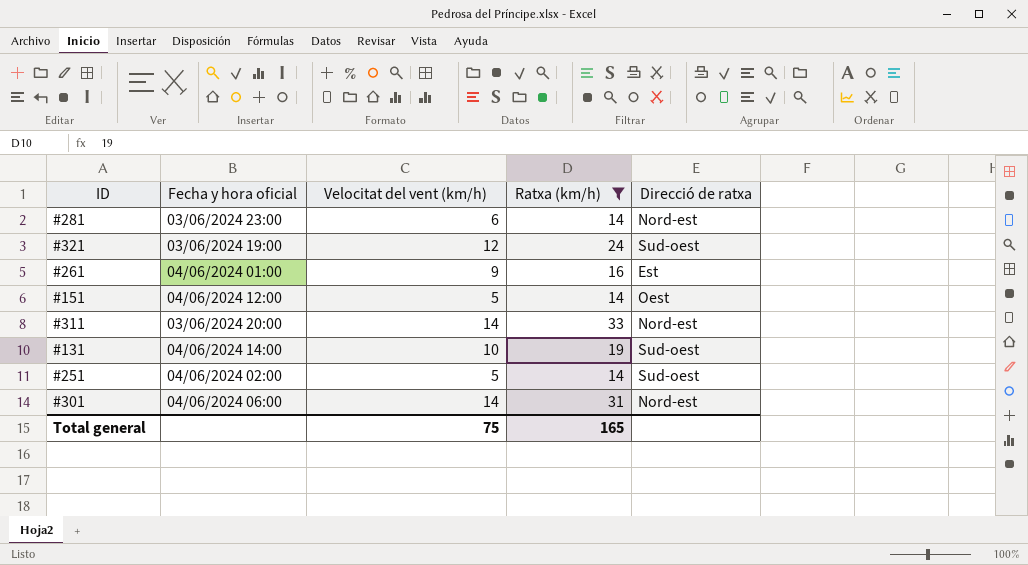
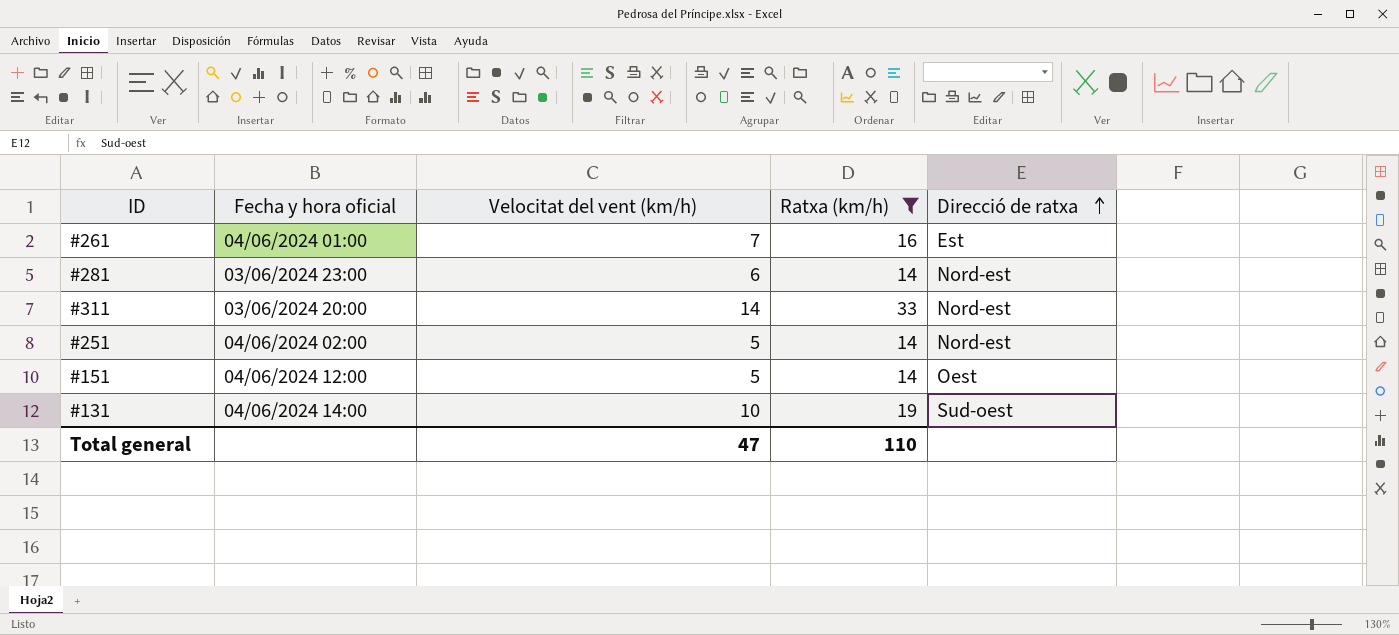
row order: none -> Direcció de ratxa ascending
row #321: 03/06/2024 19:00 | 12 | 24 | Sud-oest -> none
row #301: 04/06/2024 06:00 | 14 | 31 | Nord-est -> none
#261 | Velocitat del vent (km/h): 9 -> 7
#251 | Direcció de ratxa: Sud-oest -> Nord-est
Total general | Velocitat del vent (km/h): 75 -> 47
Total general | Ratxa (km/h): 165 -> 110

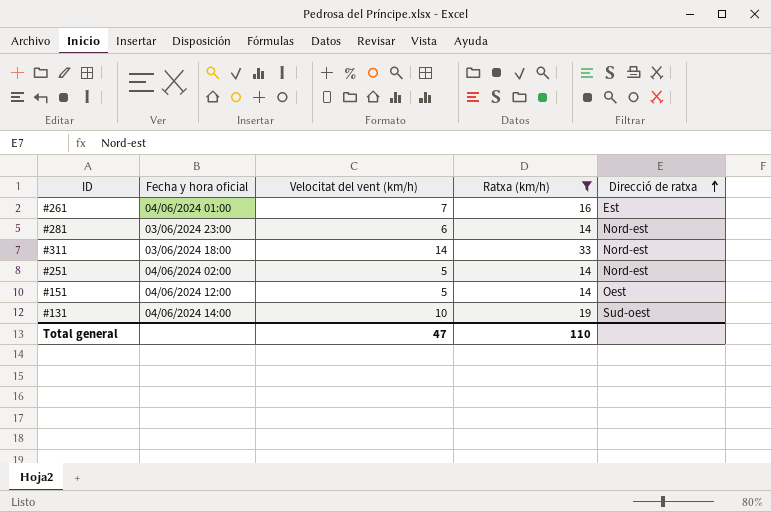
#311 | Fecha y hora oficial: 03/06/2024 20:00 -> 03/06/2024 18:00

